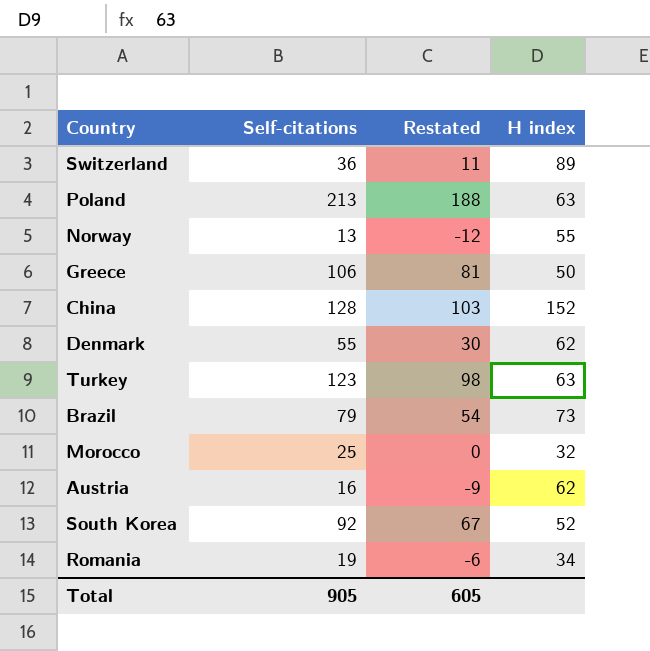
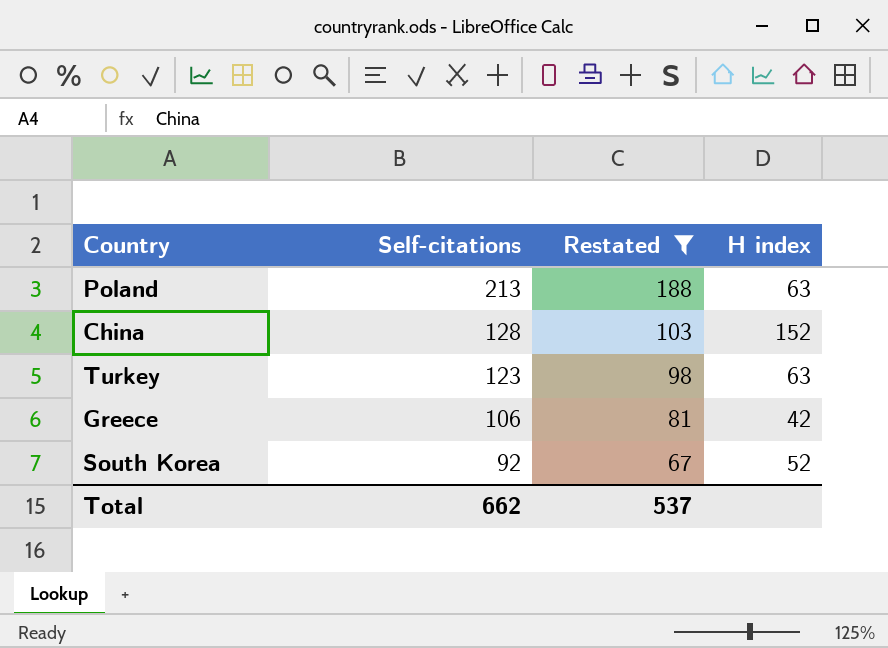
filter: none -> Restated >= 67
row order: none -> Self-citations descending
Greece | H index: 50 -> 42
Total | Self-citations: 905 -> 662
Total | Restated: 605 -> 537

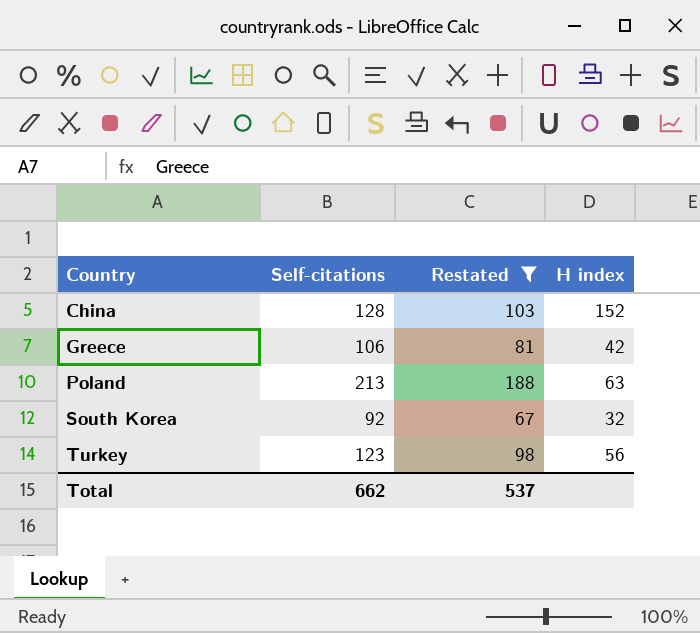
row order: Self-citations descending -> Country ascending
South Korea | H index: 52 -> 32
Turkey | H index: 63 -> 56

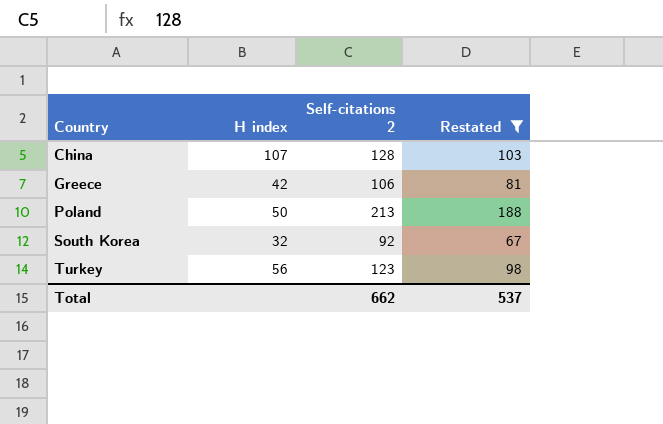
column H index | position: 4 -> 2
column name: Self-citations -> Self-citations 2
China | H index: 152 -> 107
Poland | H index: 63 -> 50

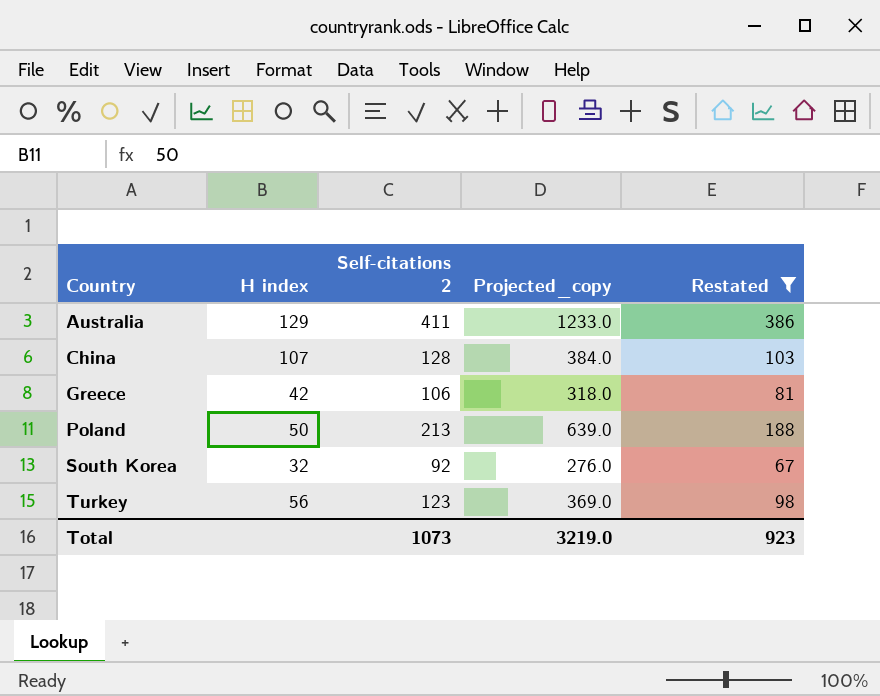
column Projected_copy | formula: none -> [Self-citations 2] * 3
row Australia: none -> 129 | 411 | 1233.0 | 386
Total | Self-citations 2: 662 -> 1073
Total | Restated: 537 -> 923

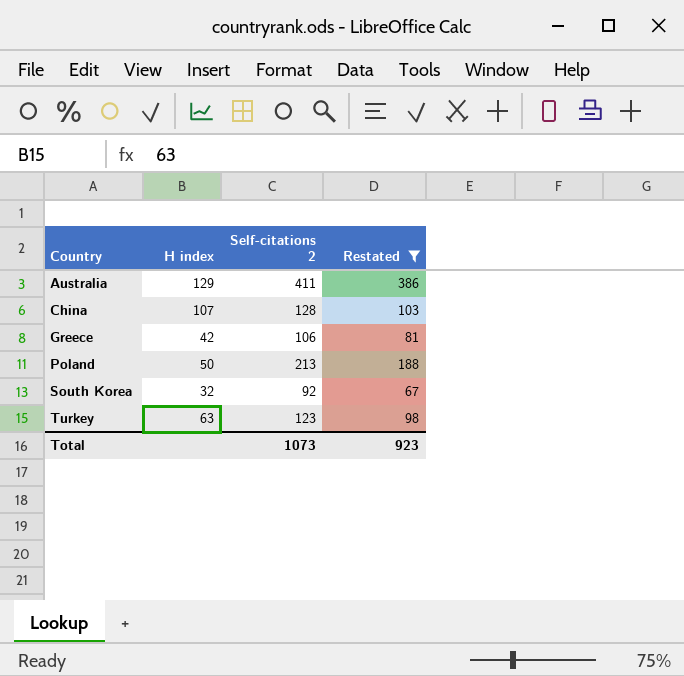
column Projected_copy | formula: [Self-citations 2] * 3 -> none
Turkey | H index: 56 -> 63

